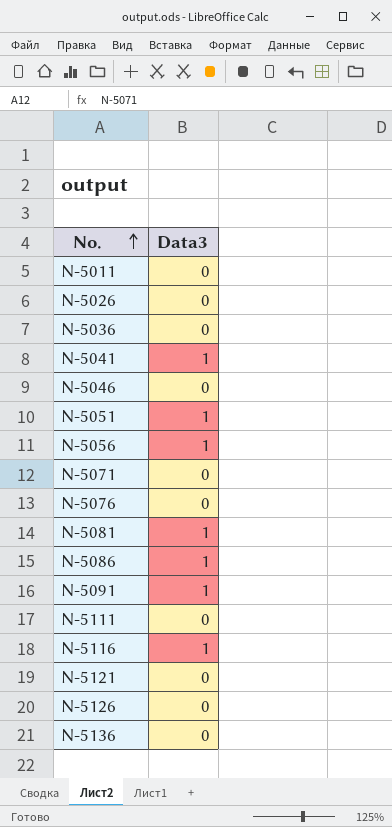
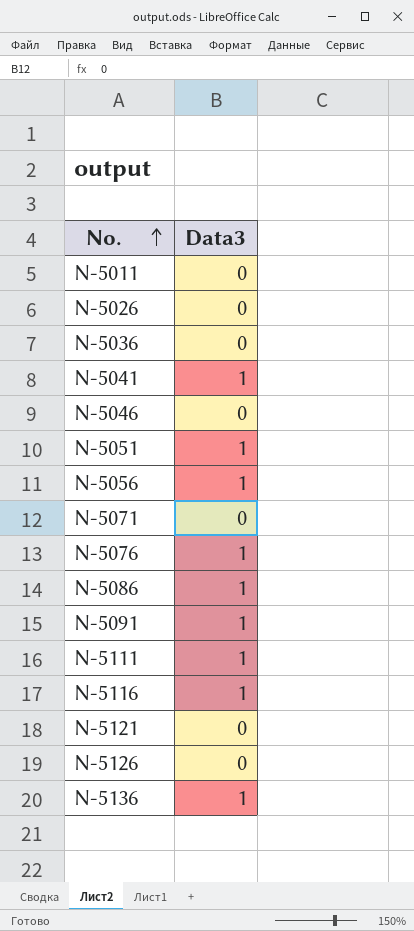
row N-5081: 1 -> none
N-5076 | Data3: 0 -> 1
N-5111 | Data3: 0 -> 1
N-5136 | Data3: 0 -> 1

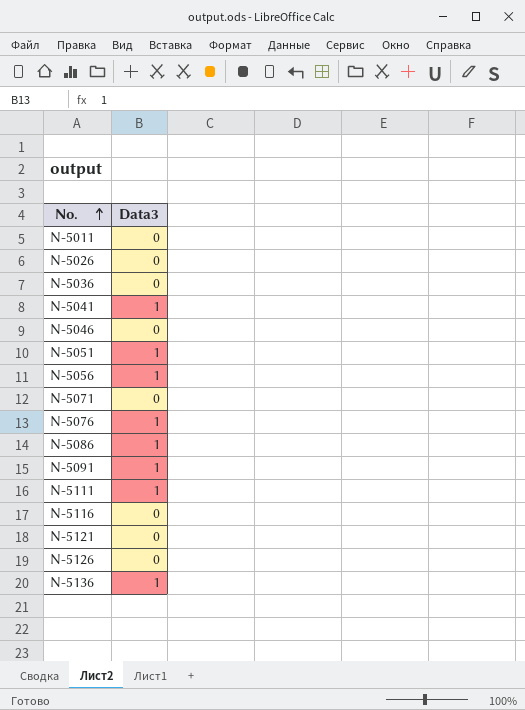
N-5116 | Data3: 1 -> 0

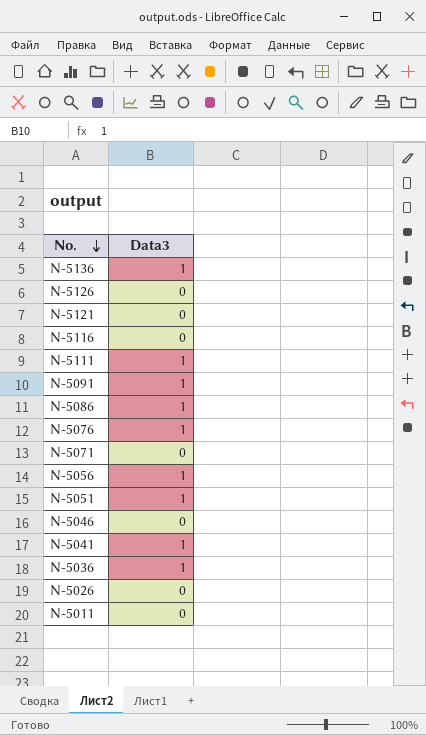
row order: No. ascending -> No. descending
N-5036 | Data3: 0 -> 1

